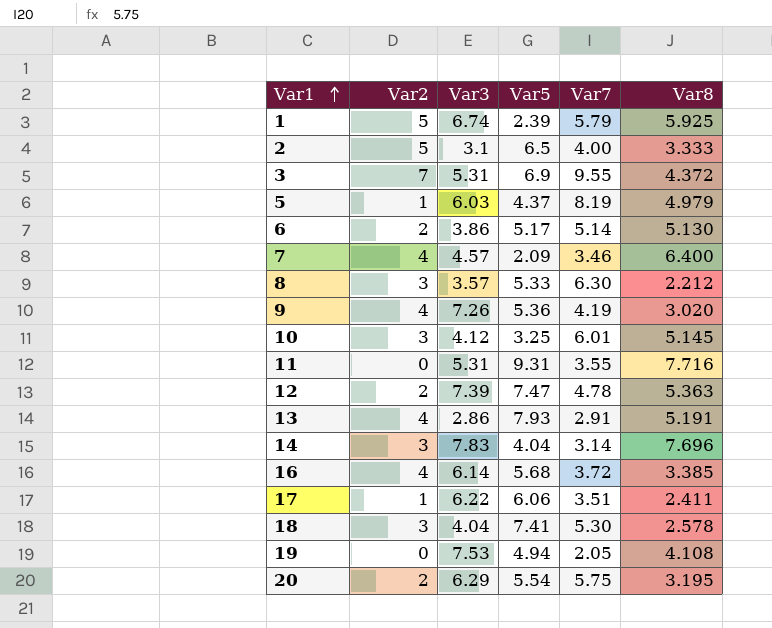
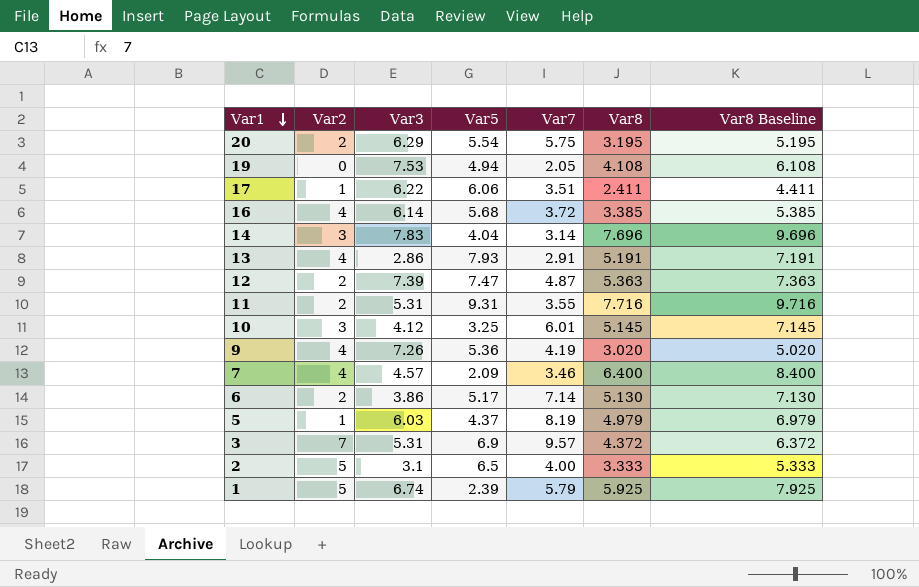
row order: Var1 ascending -> Var1 descending
column Var8 Baseline | formula: none -> [Var8] + 2
row 8: 3 | 3.57 | 5.33 | 6.30 | 2.212 -> none
row 18: 3 | 4.04 | 7.41 | 5.30 | 2.578 -> none
12 | Var7: 4.78 -> 4.87
11 | Var2: 0 -> 2
6 | Var7: 5.14 -> 7.14
3 | Var7: 9.55 -> 9.57

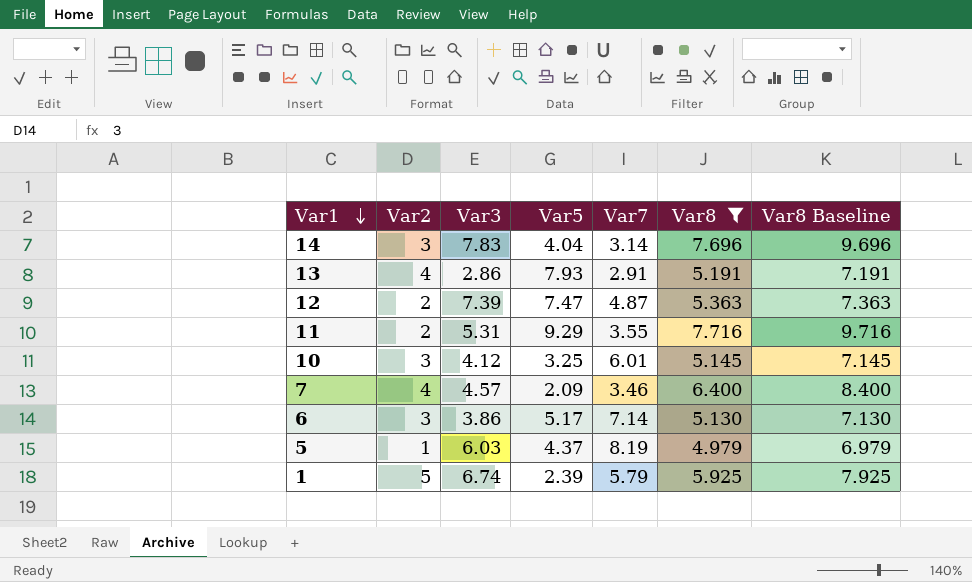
filter: none -> Var8 >= 4.979
11 | Var5: 9.31 -> 9.29
6 | Var2: 2 -> 3

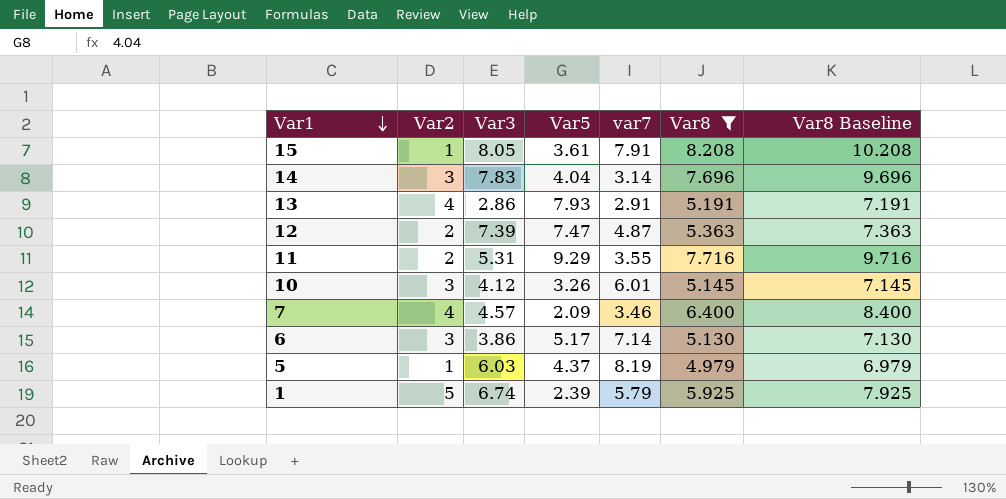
column name: Var7 -> var7
row 15: none -> 1 | 8.05 | 3.61 | 7.91 | 8.208 | 10.208
10 | Var5: 3.25 -> 3.26

